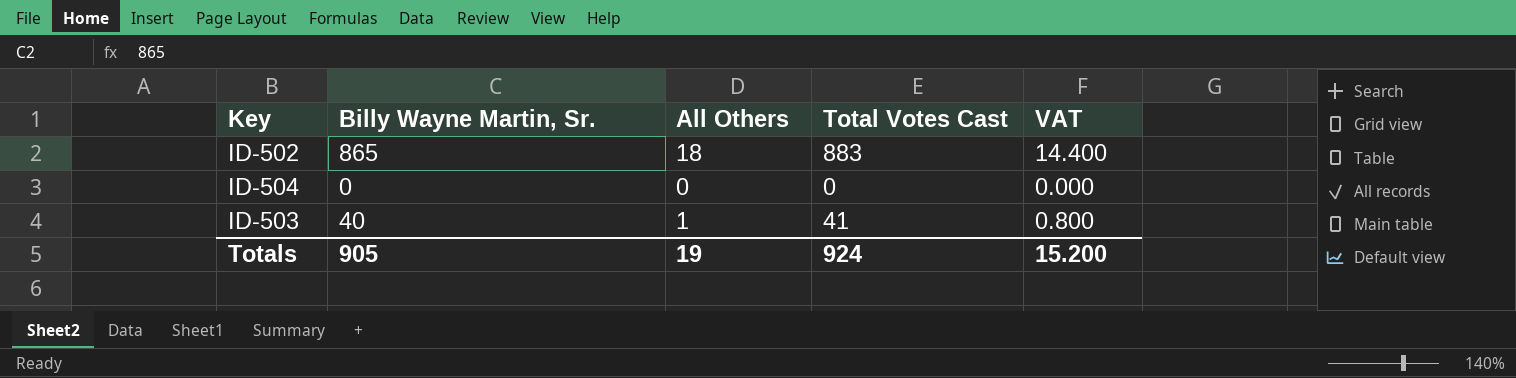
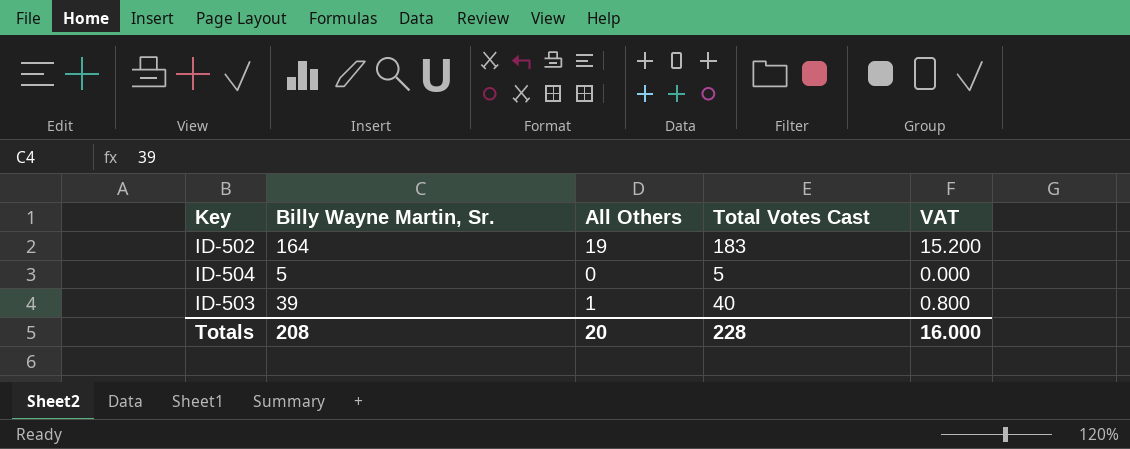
ID-502 | Billy Wayne Martin, Sr.: 865 -> 164
ID-502 | All Others: 18 -> 19
ID-502 | Total Votes Cast: 883 -> 183
ID-502 | VAT: 14.400 -> 15.200
ID-504 | Billy Wayne Martin, Sr.: 0 -> 5
ID-504 | Total Votes Cast: 0 -> 5
ID-503 | Billy Wayne Martin, Sr.: 40 -> 39
ID-503 | Total Votes Cast: 41 -> 40
Totals | Billy Wayne Martin, Sr.: 905 -> 208
Totals | All Others: 19 -> 20
Totals | Total Votes Cast: 924 -> 228
Totals | VAT: 15.200 -> 16.000

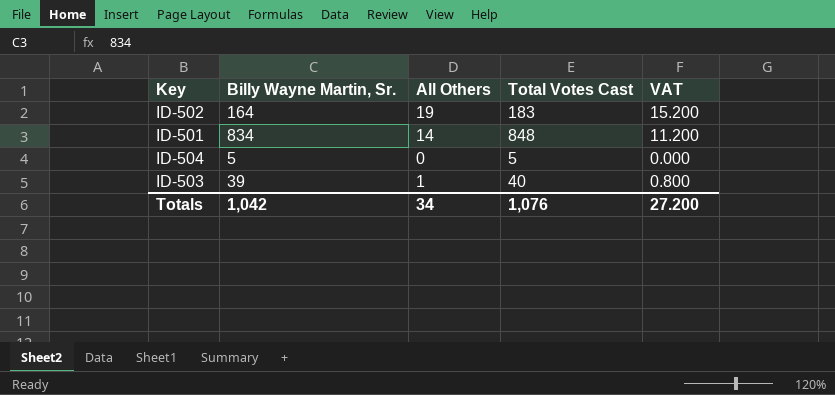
row ID-501: none -> 834 | 14 | 848 | 11.200
Totals | Billy Wayne Martin, Sr.: 208 -> 1,042
Totals | All Others: 20 -> 34
Totals | Total Votes Cast: 228 -> 1,076
Totals | VAT: 16.000 -> 27.200

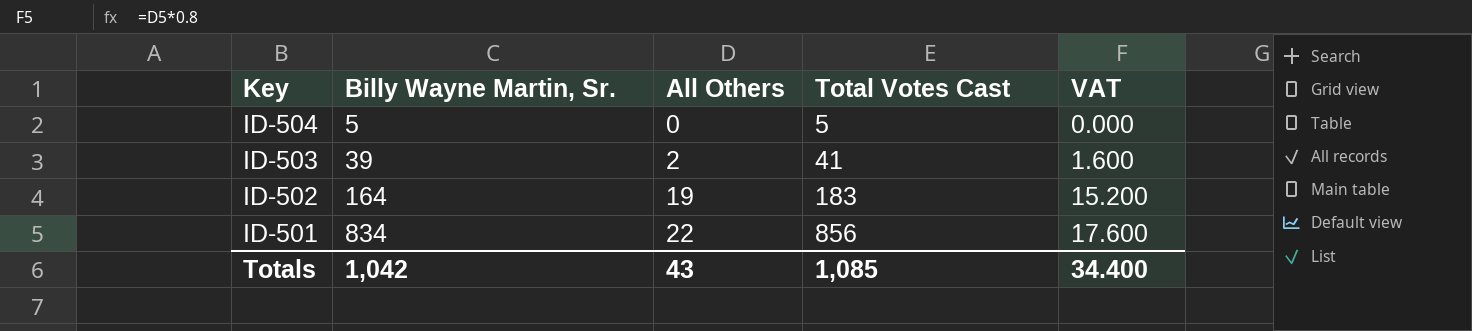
row order: none -> Key descending
ID-503 | All Others: 1 -> 2
ID-503 | Total Votes Cast: 40 -> 41
ID-503 | VAT: 0.800 -> 1.600
ID-501 | All Others: 14 -> 22
ID-501 | Total Votes Cast: 848 -> 856
ID-501 | VAT: 11.200 -> 17.600
Totals | All Others: 34 -> 43
Totals | Total Votes Cast: 1,076 -> 1,085
Totals | VAT: 27.200 -> 34.400

